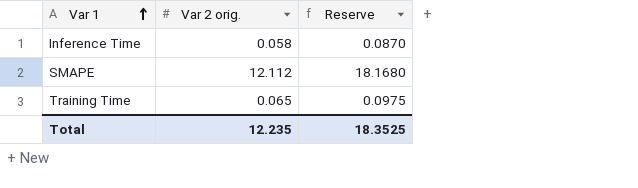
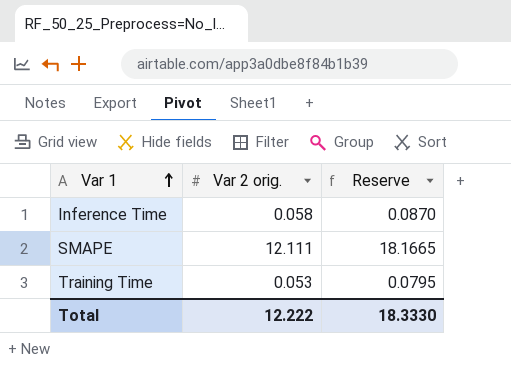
SMAPE | Var 2 orig.: 12.112 -> 12.111
SMAPE | Reserve: 18.1680 -> 18.1665
Training Time | Var 2 orig.: 0.065 -> 0.053
Training Time | Reserve: 0.0975 -> 0.0795
Total | Var 2 orig.: 12.235 -> 12.222
Total | Reserve: 18.3525 -> 18.3330

